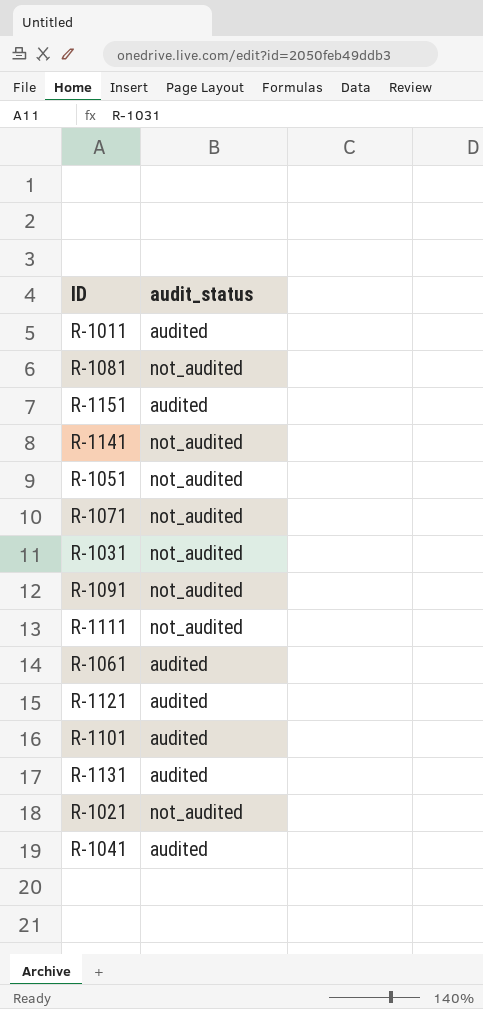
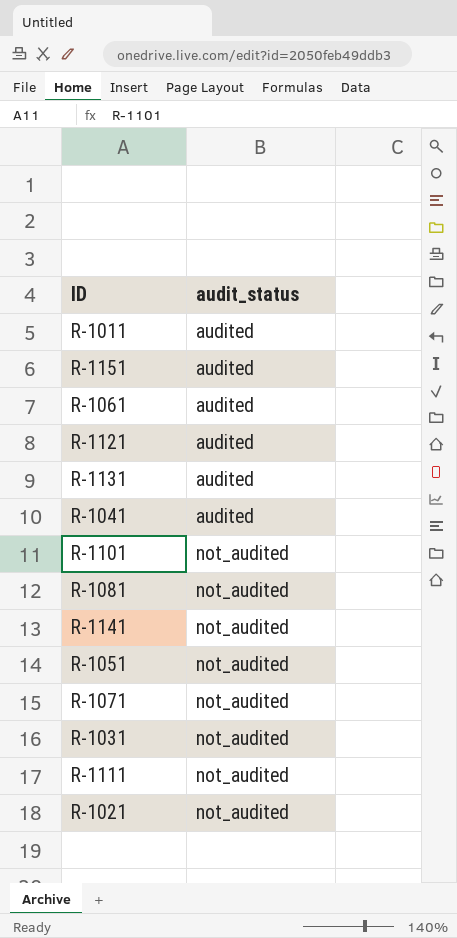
row order: none -> audit_status ascending
row R-1091: not_audited -> none
R-1101 | audit_status: audited -> not_audited

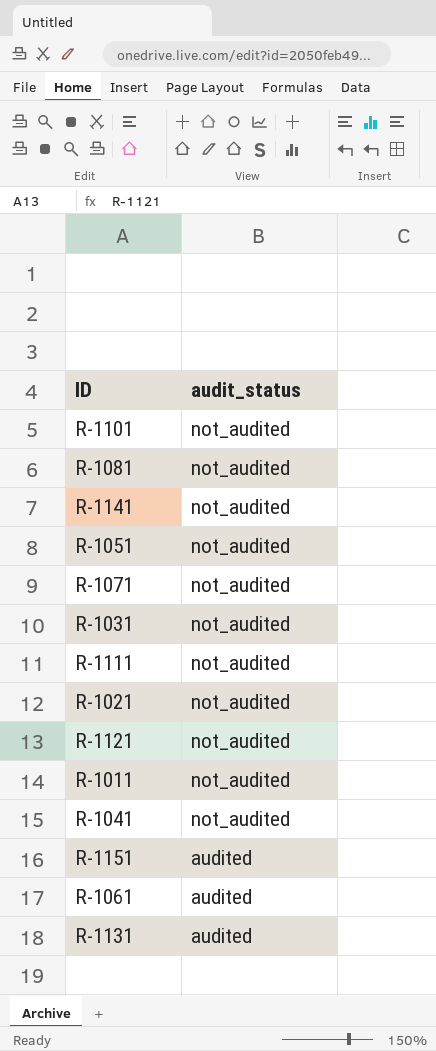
row order: audit_status ascending -> audit_status descending
R-1121 | audit_status: audited -> not_audited
R-1011 | audit_status: audited -> not_audited
R-1041 | audit_status: audited -> not_audited

